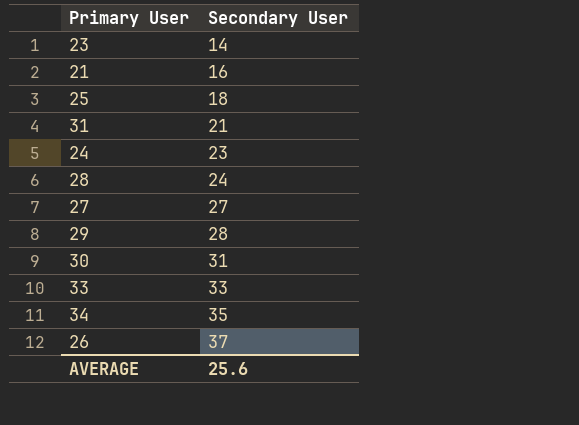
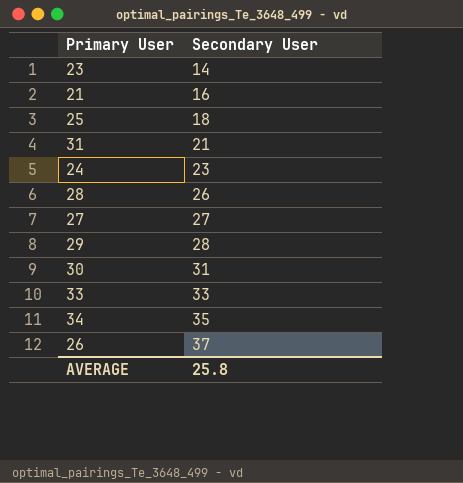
28 | Secondary User: 24 -> 26
AVERAGE | Secondary User: 25.6 -> 25.8

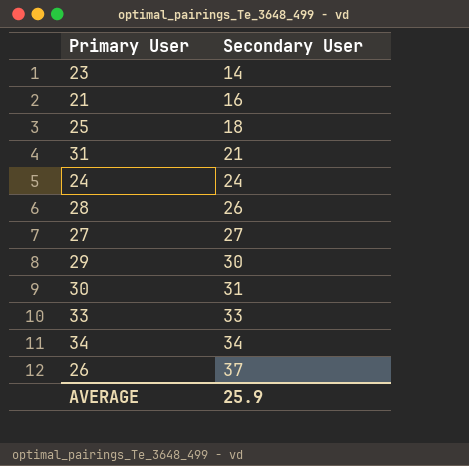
24 | Secondary User: 23 -> 24
29 | Secondary User: 28 -> 30
34 | Secondary User: 35 -> 34
AVERAGE | Secondary User: 25.8 -> 25.9

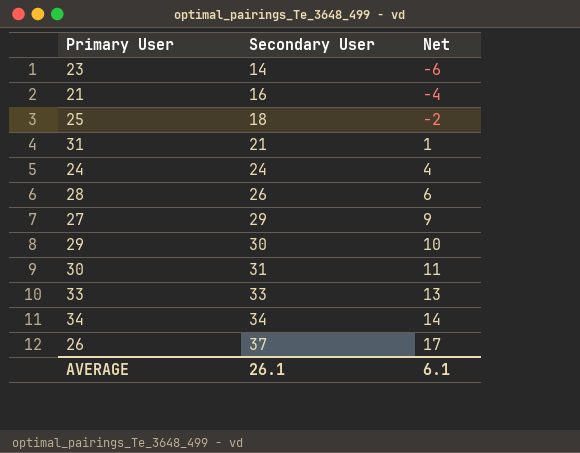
column Net | formula: none -> [Secondary User] - 20
27 | Secondary User: 27 -> 29
AVERAGE | Secondary User: 25.9 -> 26.1

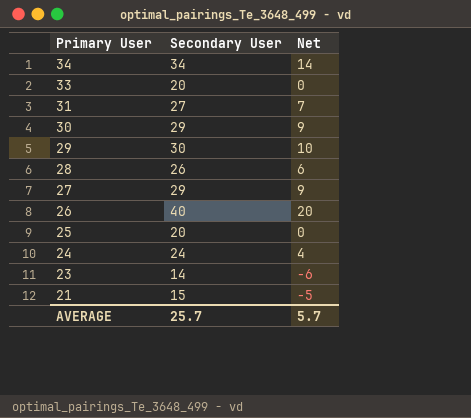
row order: Secondary User ascending -> Primary User descending
33 | Secondary User: 33 -> 20
33 | Net: 13 -> 0
31 | Secondary User: 21 -> 27
31 | Net: 1 -> 7
30 | Secondary User: 31 -> 29
30 | Net: 11 -> 9
26 | Secondary User: 37 -> 40
26 | Net: 17 -> 20
25 | Secondary User: 18 -> 20
25 | Net: -2 -> 0
21 | Secondary User: 16 -> 15
21 | Net: -4 -> -5
AVERAGE | Secondary User: 26.1 -> 25.7
AVERAGE | Net: 6.1 -> 5.7

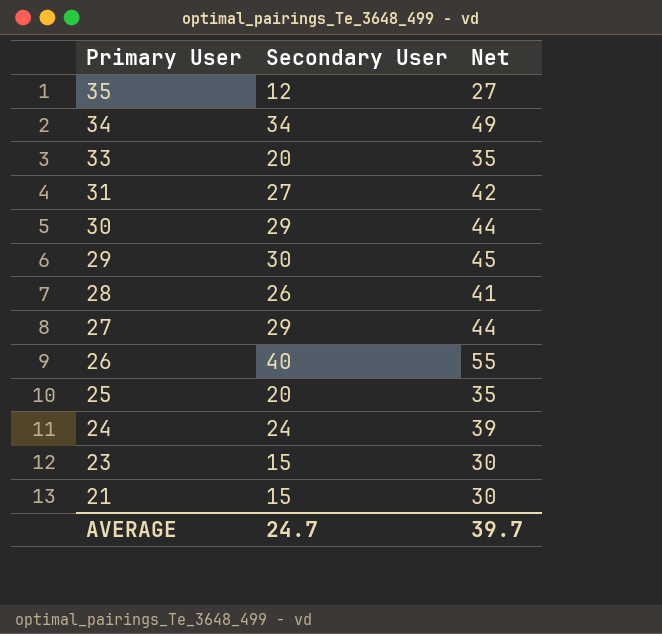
column Net | formula: [Secondary User] - 20 -> [Secondary User] + 15
row 35: none -> 12 | 27
23 | Secondary User: 14 -> 15
AVERAGE | Secondary User: 25.7 -> 24.7
AVERAGE | Net: 5.7 -> 39.7

